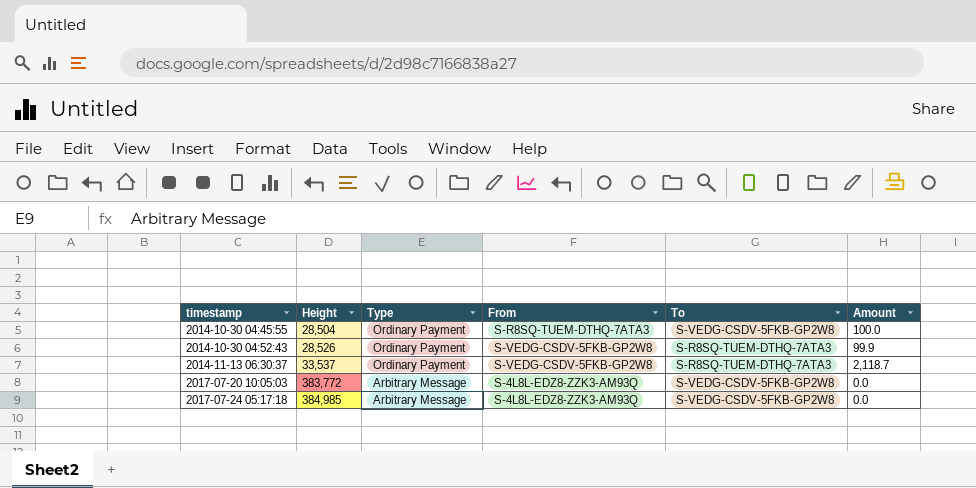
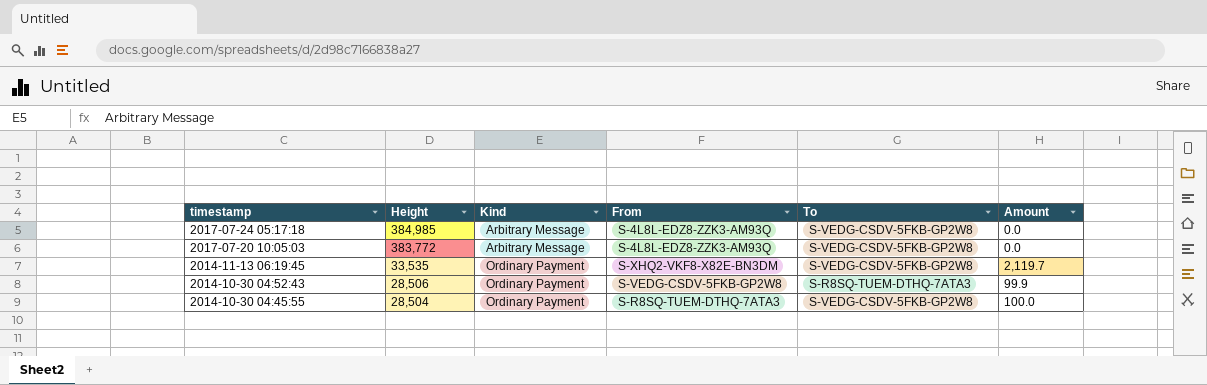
row order: timestamp ascending -> timestamp descending
column name: Type -> Kind
row 2014-11-13 06:30:37: 33,537 | Ordinary Payment | S-VEDG-CSDV-5FKB-GP2W8 | S-R8SQ-TUEM-DTHQ-7ATA3 | 2,118.7 -> none
row 2014-11-13 06:19:45: none -> 33,535 | Ordinary Payment | S-XHQ2-VKF8-X82E-BN3DM | S-VEDG-CSDV-5FKB-GP2W8 | 2,119.7
2014-10-30 04:52:43 | Height: 28,526 -> 28,506

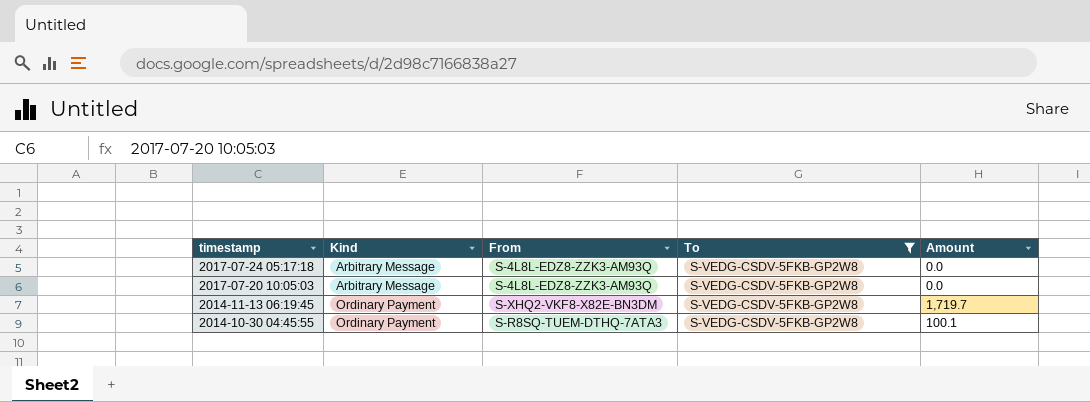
filter: none -> To = S-VEDG-CSDV-5FKB-GP2W8
column Height | position: 2 -> none
2014-11-13 06:19:45 | Amount: 2,119.7 -> 1,719.7
2014-10-30 04:45:55 | Amount: 100.0 -> 100.1

